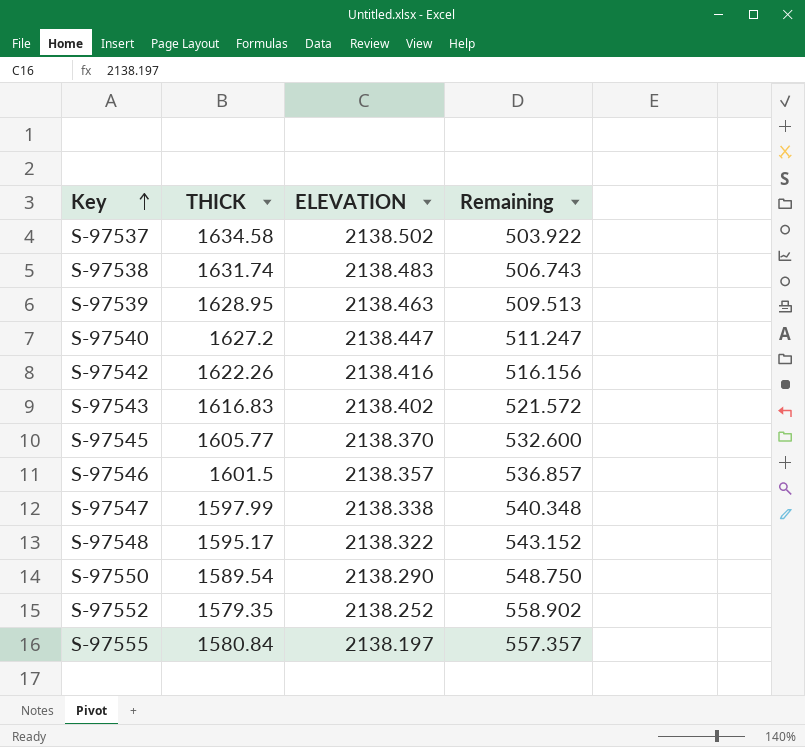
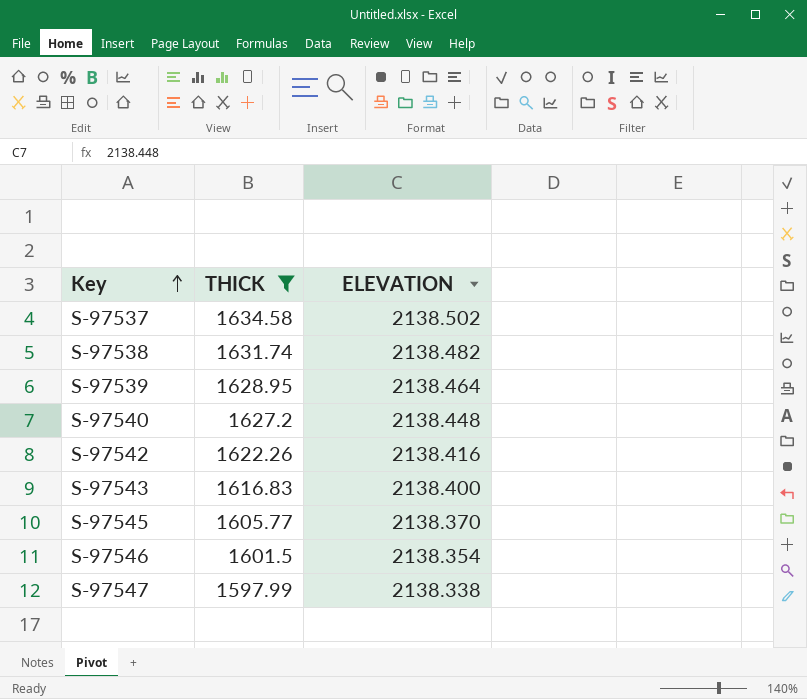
filter: none -> THICK >= 1597.99
column Remaining | formula: [ELEVATION] - [THICK] -> none
S-97538 | ELEVATION: 2138.483 -> 2138.482
S-97539 | ELEVATION: 2138.463 -> 2138.464
S-97540 | ELEVATION: 2138.447 -> 2138.448
S-97543 | ELEVATION: 2138.402 -> 2138.400
S-97546 | ELEVATION: 2138.357 -> 2138.354

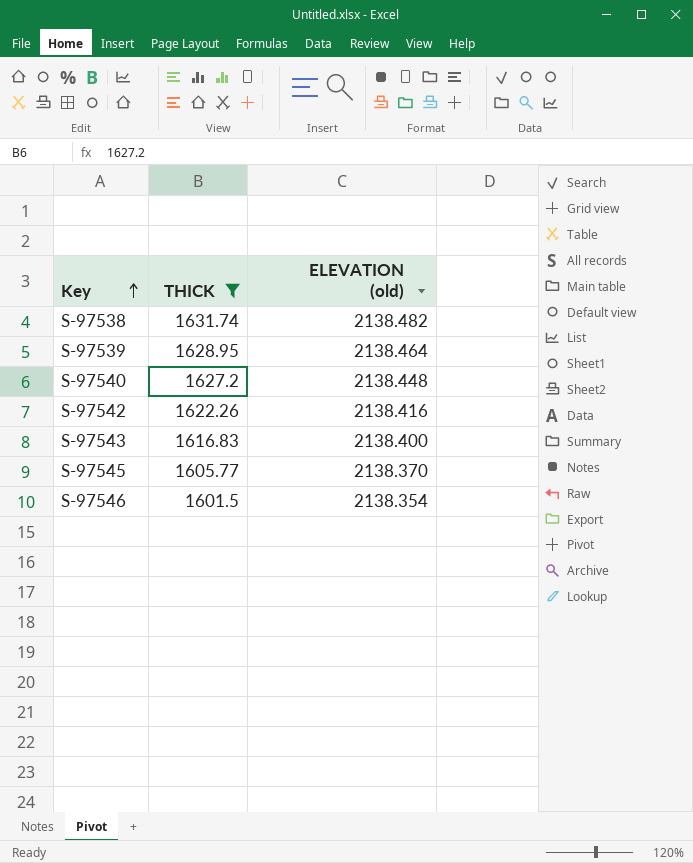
column name: ELEVATION -> ELEVATION (old)
row S-97537: 1634.58 | 2138.502 -> none
row S-97547: 1597.99 | 2138.338 -> none

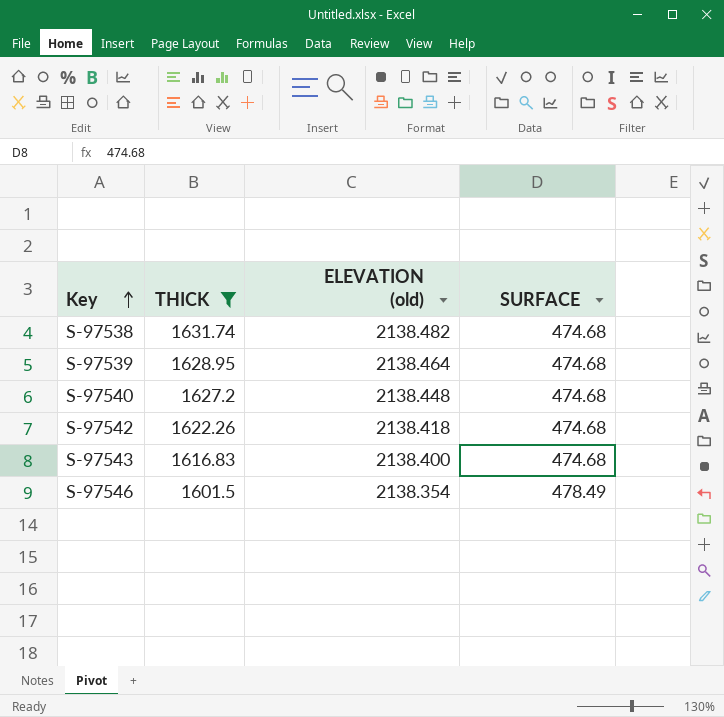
column SURFACE | position: none -> 4
row S-97545: 1605.77 | 2138.370 -> none
S-97542 | ELEVATION (old): 2138.416 -> 2138.418

